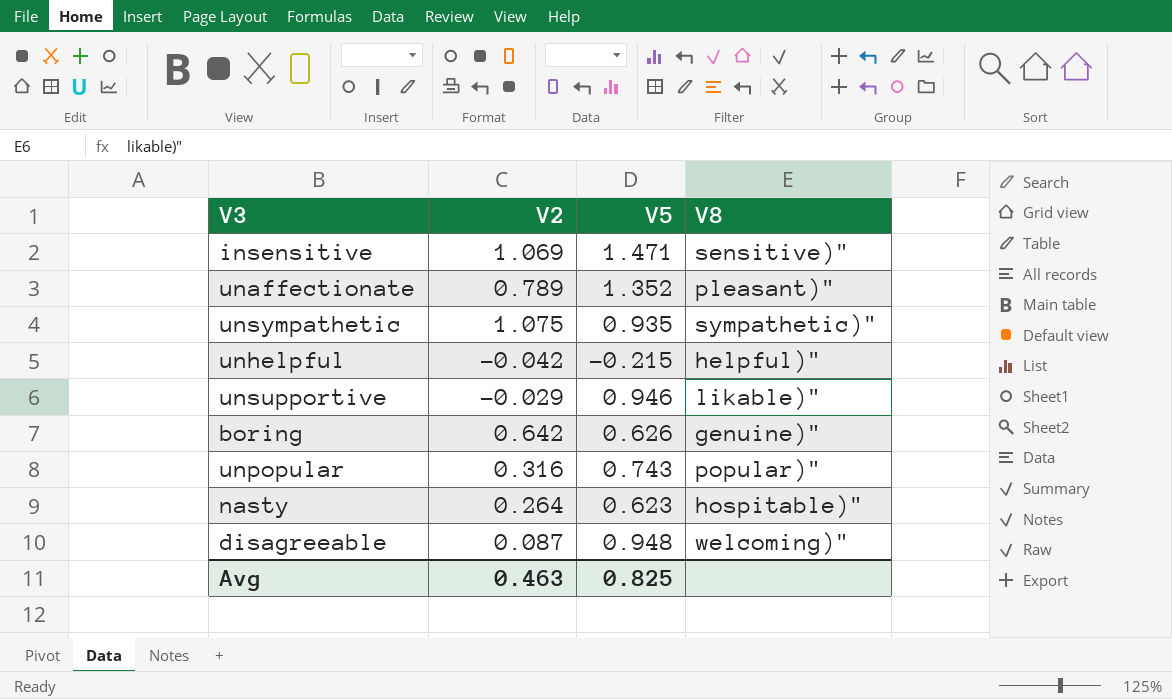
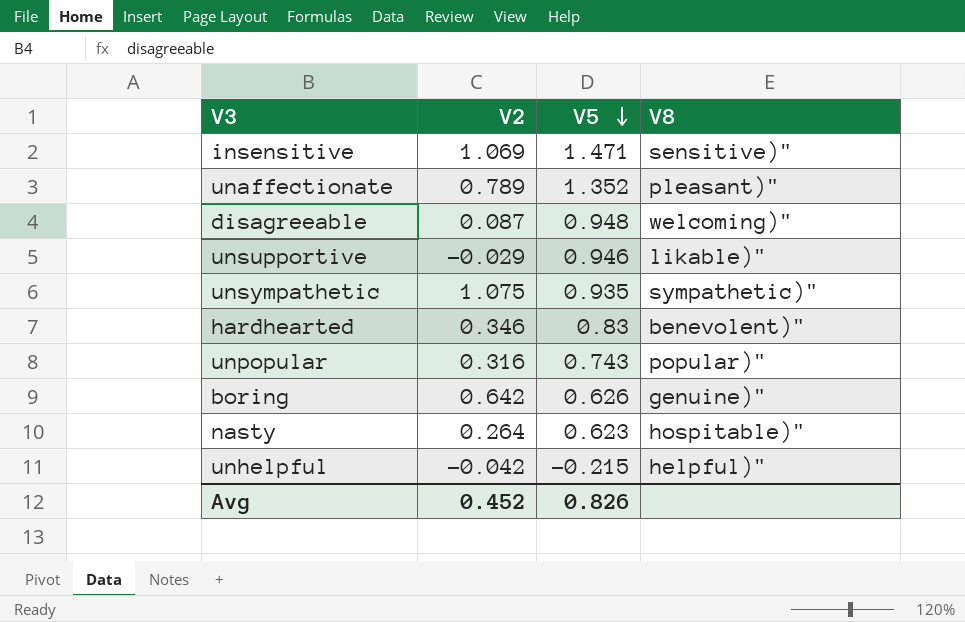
row order: none -> V5 descending
row hardhearted: none -> 0.346 | 0.83 | benevolent)"
Avg | V2: 0.463 -> 0.452
Avg | V5: 0.825 -> 0.826

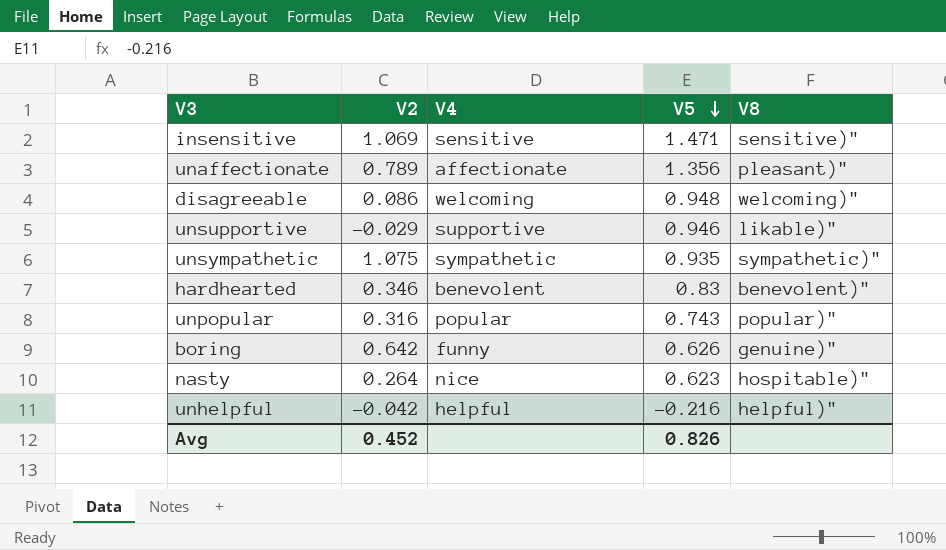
column V4 | position: none -> 3
unaffectionate | V5: 1.352 -> 1.356
disagreeable | V2: 0.087 -> 0.086
unhelpful | V5: -0.215 -> -0.216

